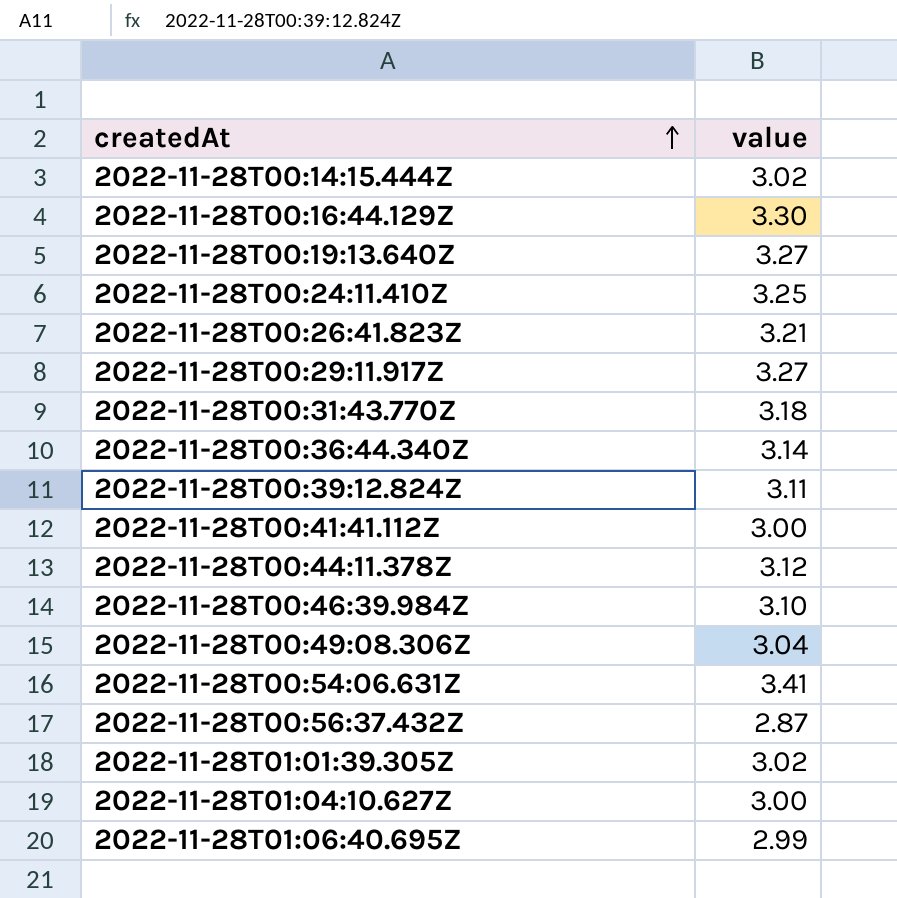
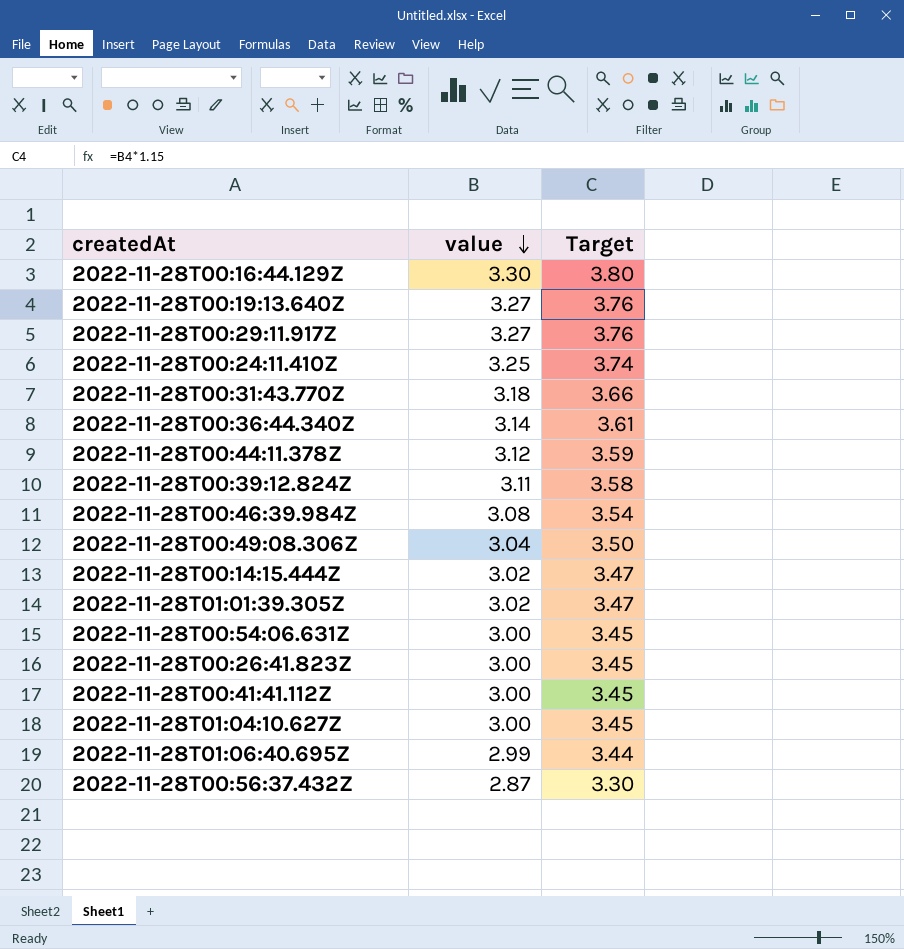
row order: createdAt ascending -> value descending
column Target | formula: none -> [value] * 1.15
2022-11-28T00:46:39.984Z | value: 3.10 -> 3.08
2022-11-28T00:54:06.631Z | value: 3.41 -> 3.00
2022-11-28T00:26:41.823Z | value: 3.21 -> 3.00

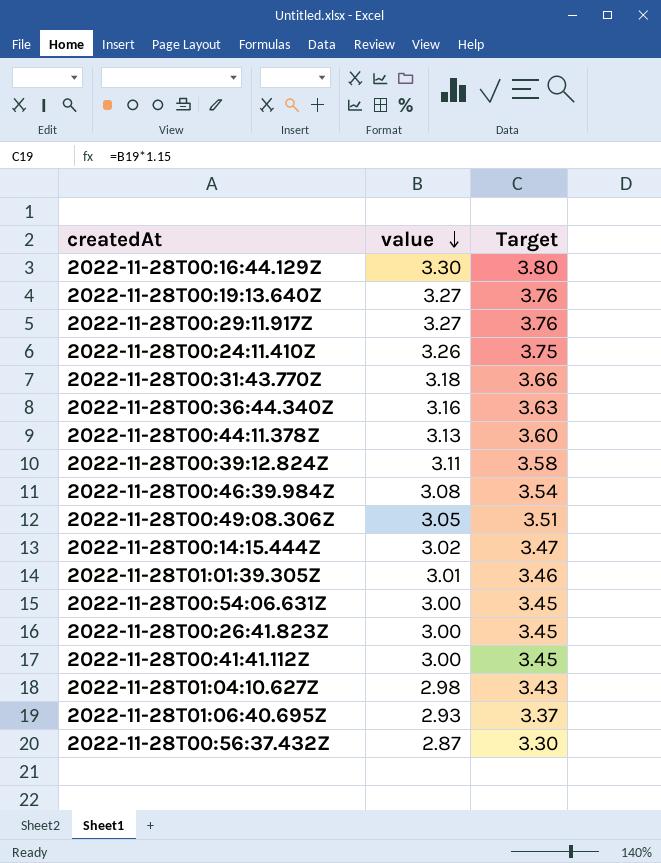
2022-11-28T00:24:11.410Z | value: 3.25 -> 3.26
2022-11-28T00:24:11.410Z | Target: 3.74 -> 3.75
2022-11-28T00:36:44.340Z | value: 3.14 -> 3.16
2022-11-28T00:36:44.340Z | Target: 3.61 -> 3.63
2022-11-28T00:44:11.378Z | value: 3.12 -> 3.13
2022-11-28T00:44:11.378Z | Target: 3.59 -> 3.60
2022-11-28T00:49:08.306Z | value: 3.04 -> 3.05
2022-11-28T00:49:08.306Z | Target: 3.50 -> 3.51
2022-11-28T01:01:39.305Z | value: 3.02 -> 3.01
2022-11-28T01:01:39.305Z | Target: 3.47 -> 3.46
2022-11-28T01:04:10.627Z | value: 3.00 -> 2.98
2022-11-28T01:04:10.627Z | Target: 3.45 -> 3.43
2022-11-28T01:06:40.695Z | value: 2.99 -> 2.93
2022-11-28T01:06:40.695Z | Target: 3.44 -> 3.37

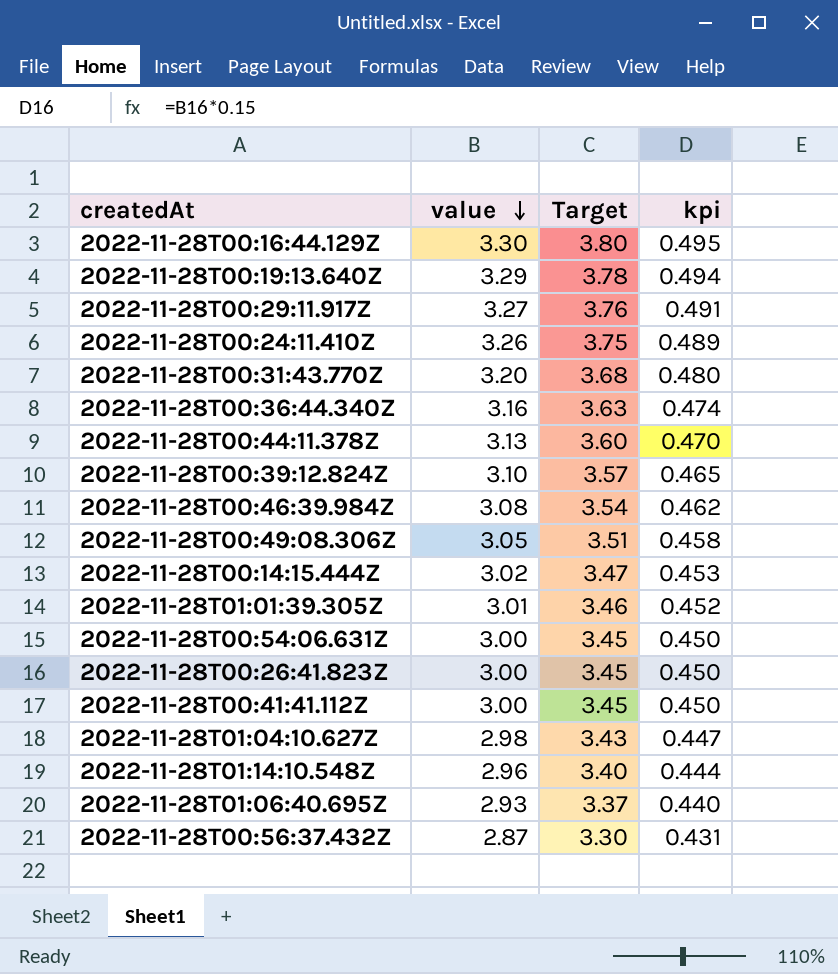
column kpi | formula: none -> [value] * 0.15
2022-11-28T00:19:13.640Z | value: 3.27 -> 3.29
2022-11-28T00:19:13.640Z | Target: 3.76 -> 3.78
2022-11-28T00:31:43.770Z | value: 3.18 -> 3.20
2022-11-28T00:31:43.770Z | Target: 3.66 -> 3.68
2022-11-28T00:39:12.824Z | value: 3.11 -> 3.10
2022-11-28T00:39:12.824Z | Target: 3.58 -> 3.57
row 2022-11-28T01:14:10.548Z: none -> 2.96 | 3.40 | 0.444

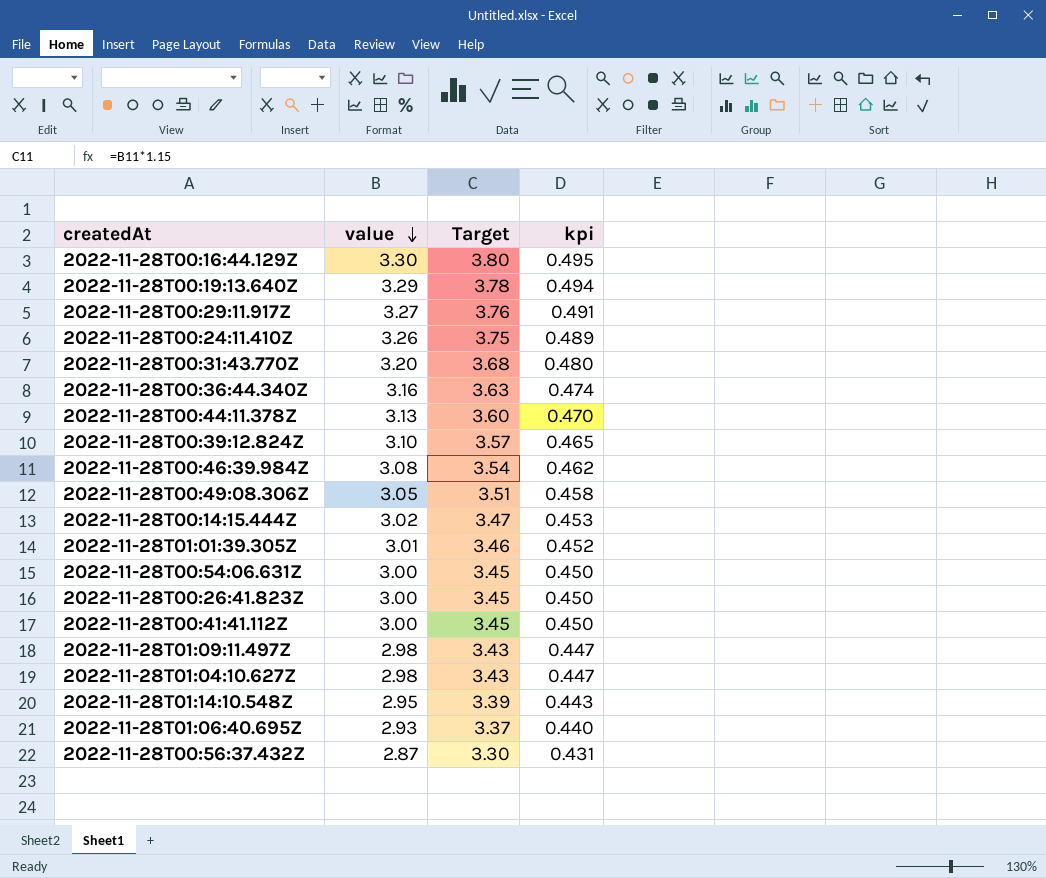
row 2022-11-28T01:09:11.497Z: none -> 2.98 | 3.43 | 0.447
2022-11-28T01:14:10.548Z | value: 2.96 -> 2.95
2022-11-28T01:14:10.548Z | Target: 3.40 -> 3.39
2022-11-28T01:14:10.548Z | kpi: 0.444 -> 0.443

